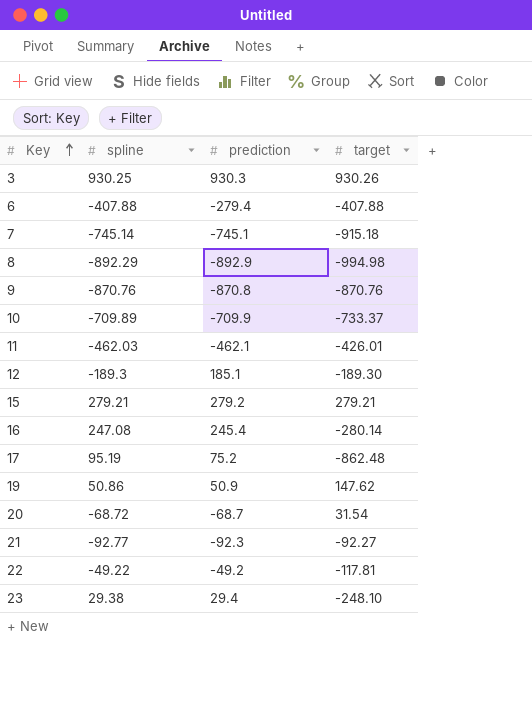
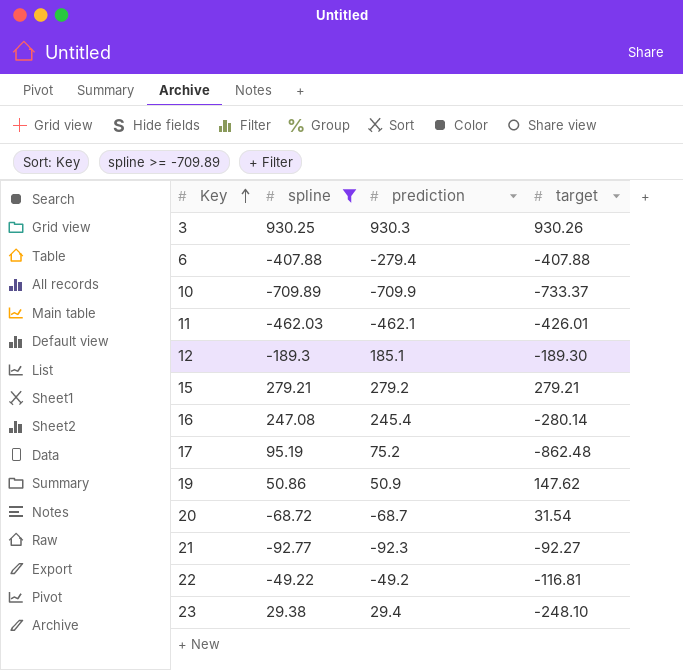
filter: none -> spline >= -709.89
22 | target: -117.81 -> -116.81

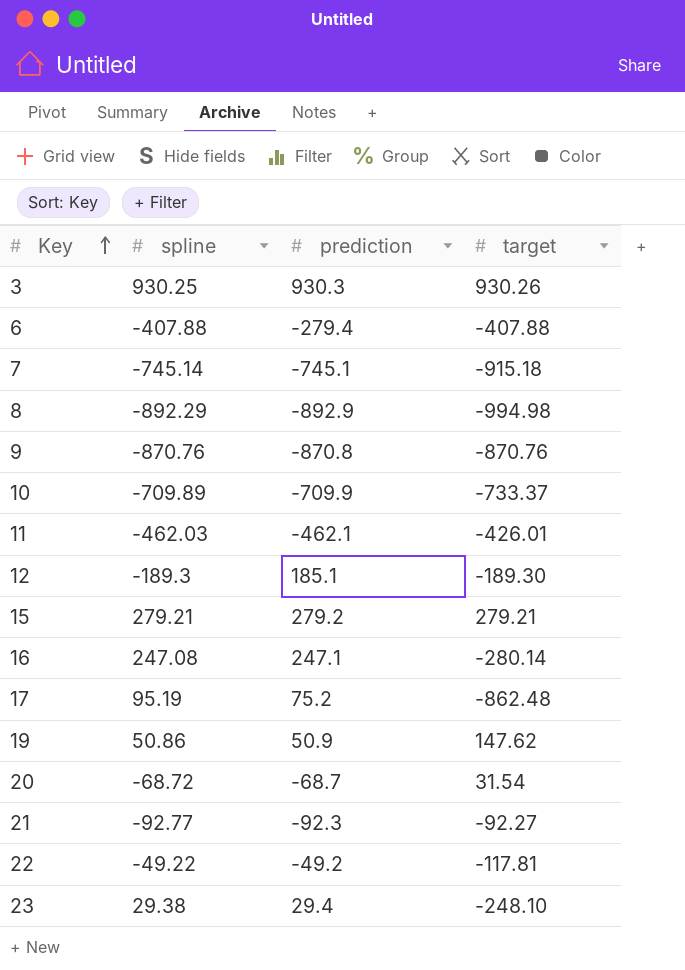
filter: spline >= -709.89 -> none
16 | prediction: 245.4 -> 247.1
22 | target: -116.81 -> -117.81

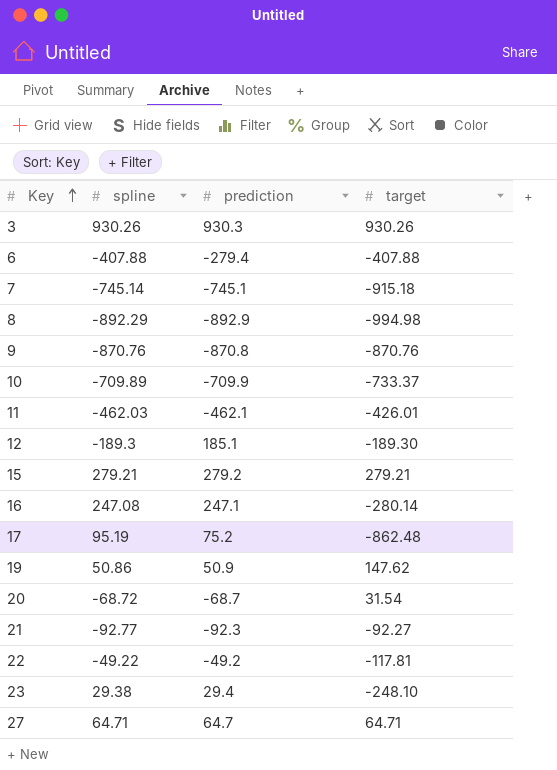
3 | spline: 930.25 -> 930.26
row 27: none -> 64.71 | 64.7 | 64.71

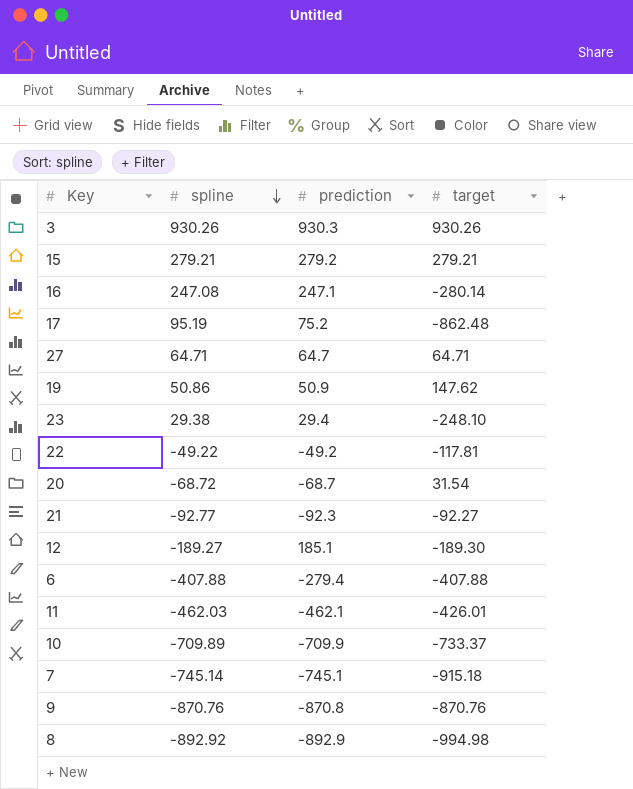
row order: Key ascending -> spline descending
12 | spline: -189.3 -> -189.27
8 | spline: -892.29 -> -892.92

